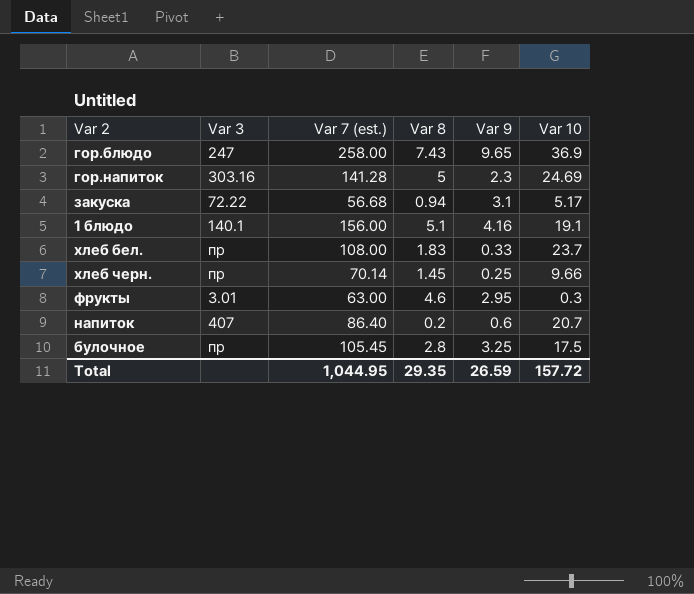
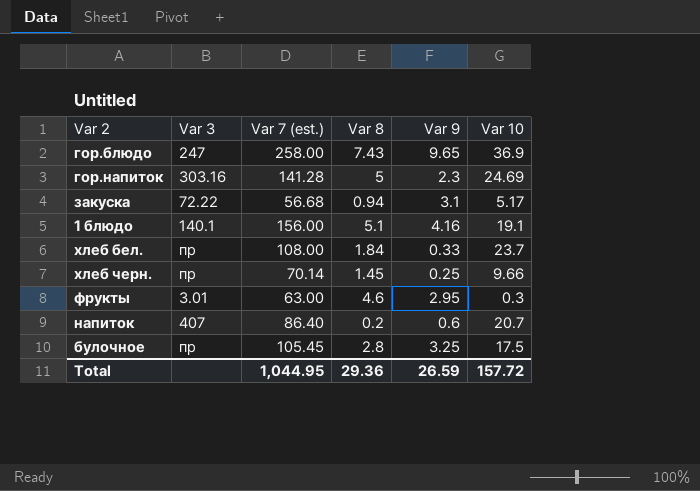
хлеб бел. | Var 8: 1.83 -> 1.84
Total | Var 8: 29.35 -> 29.36

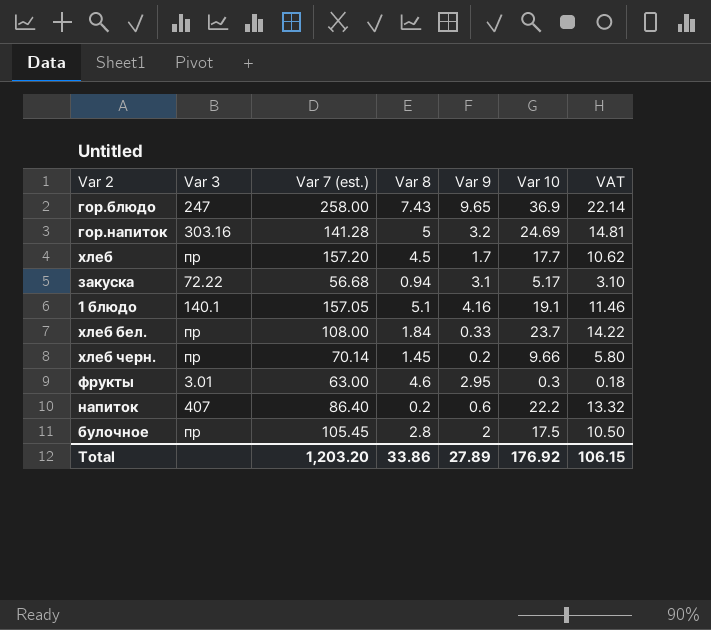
column VAT | formula: none -> [Var 10] * 0.6
гор.напиток | Var 9: 2.3 -> 3.2
row хлеб: none -> пр | 157.20 | 4.5 | 1.7 | 17.7 | 10.62
1 блюдо | Var 7 (est.): 156.00 -> 157.05
хлеб черн. | Var 9: 0.25 -> 0.2
напиток | Var 10: 20.7 -> 22.2
булочное | Var 9: 3.25 -> 2
Total | Var 7 (est.): 1,044.95 -> 1,203.20
Total | Var 8: 29.36 -> 33.86
Total | Var 9: 26.59 -> 27.89
Total | Var 10: 157.72 -> 176.92

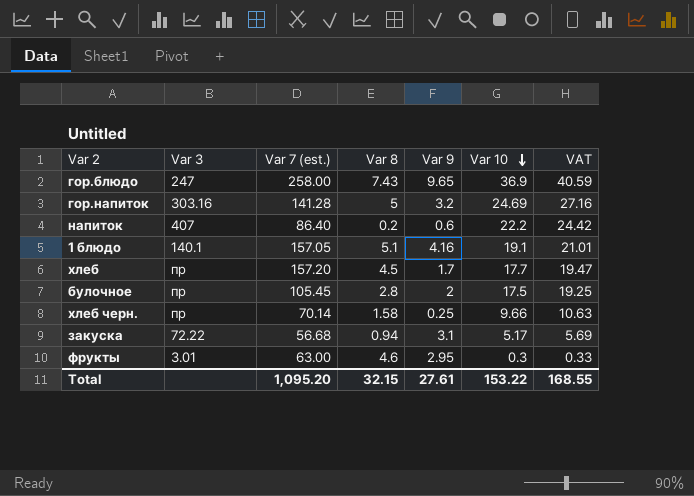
row order: none -> Var 10 descending
column VAT | formula: [Var 10] * 0.6 -> [Var 10] * 1.1
row хлеб бел.: пр | 108.00 | 1.84 | 0.33 | 23.7 | 14.22 -> none
хлеб черн. | Var 8: 1.45 -> 1.58
хлеб черн. | Var 9: 0.2 -> 0.25
Total | Var 7 (est.): 1,203.20 -> 1,095.20
Total | Var 8: 33.86 -> 32.15
Total | Var 9: 27.89 -> 27.61
Total | Var 10: 176.92 -> 153.22
Total | VAT: 106.15 -> 168.55

